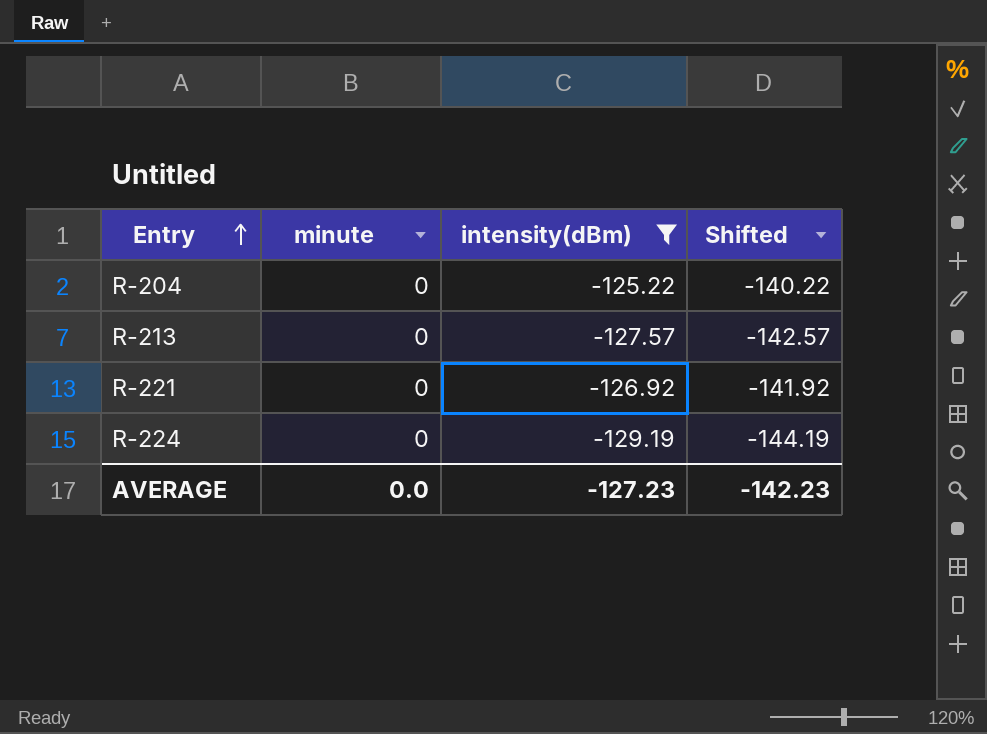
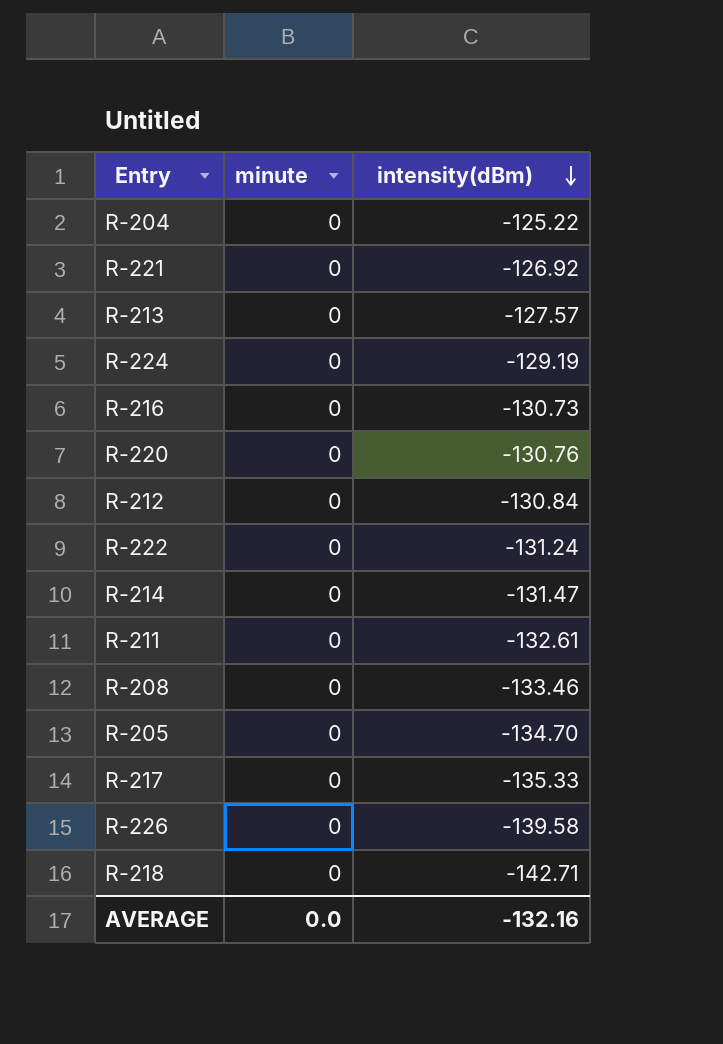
filter: intensity(dBm) >= -129.19 -> none
row order: Entry ascending -> intensity(dBm) descending
column Shifted | formula: [intensity(dBm)] - 15 -> none
AVERAGE | intensity(dBm): -127.23 -> -132.16

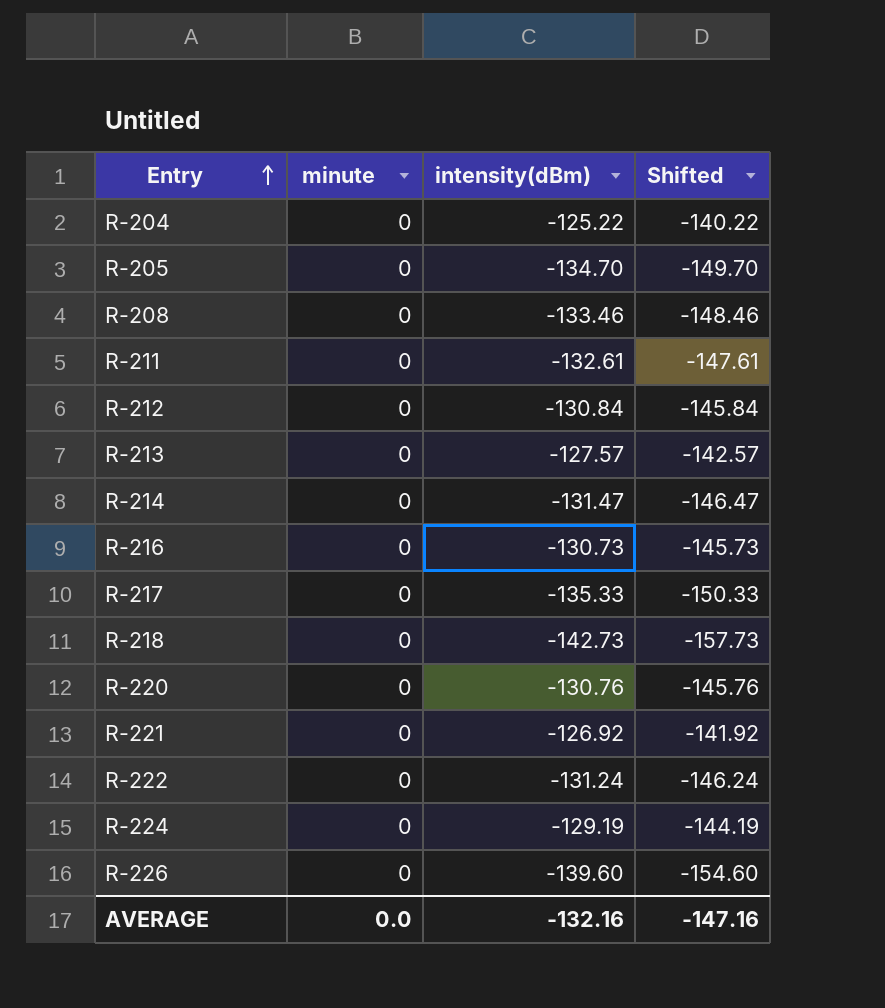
row order: intensity(dBm) descending -> Entry ascending
column Shifted | formula: none -> [intensity(dBm)] - 15
R-218 | intensity(dBm): -142.71 -> -142.73
R-226 | intensity(dBm): -139.58 -> -139.60

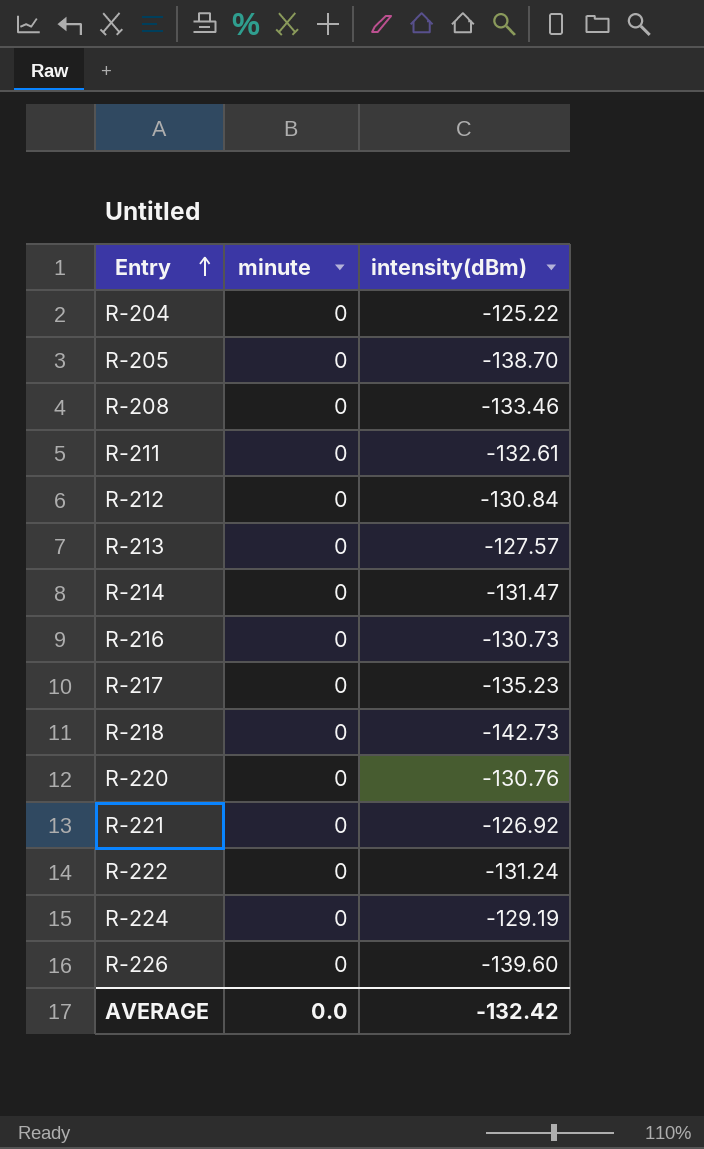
column Shifted | formula: [intensity(dBm)] - 15 -> none
R-205 | intensity(dBm): -134.70 -> -138.70
R-217 | intensity(dBm): -135.33 -> -135.23
AVERAGE | intensity(dBm): -132.16 -> -132.42

